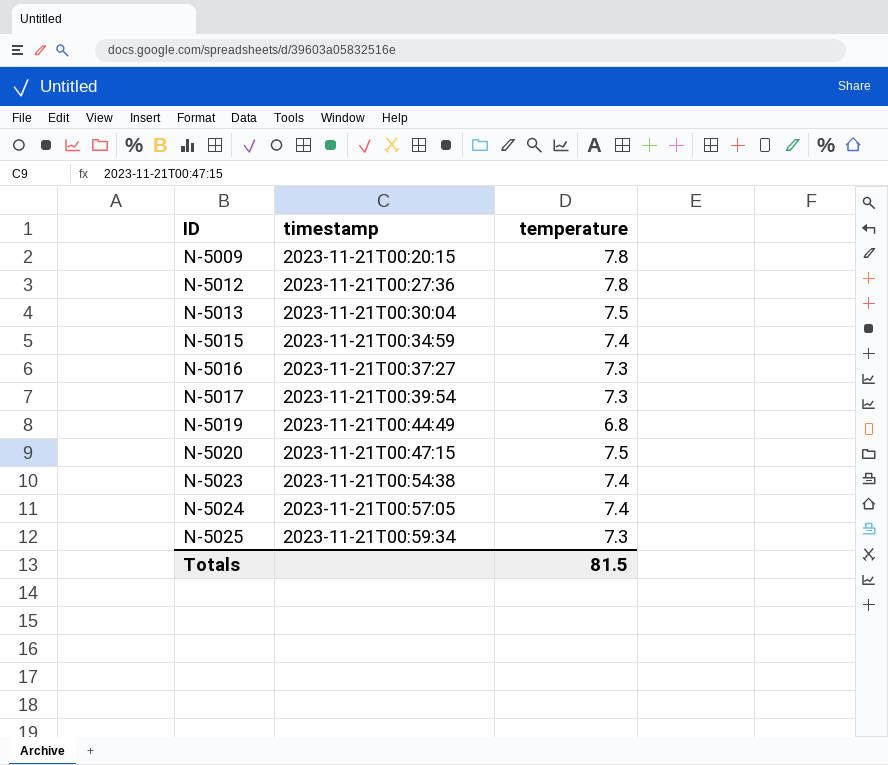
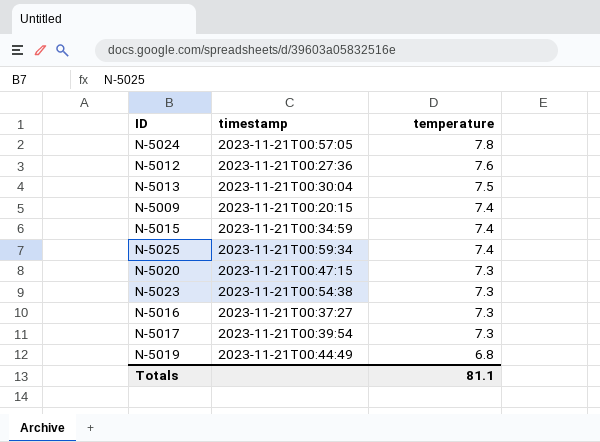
row order: ID ascending -> temperature descending
N-5024 | temperature: 7.4 -> 7.8
N-5012 | temperature: 7.8 -> 7.6
N-5009 | temperature: 7.8 -> 7.4
N-5025 | temperature: 7.3 -> 7.4
N-5020 | temperature: 7.5 -> 7.3
N-5023 | temperature: 7.4 -> 7.3
Totals | temperature: 81.5 -> 81.1

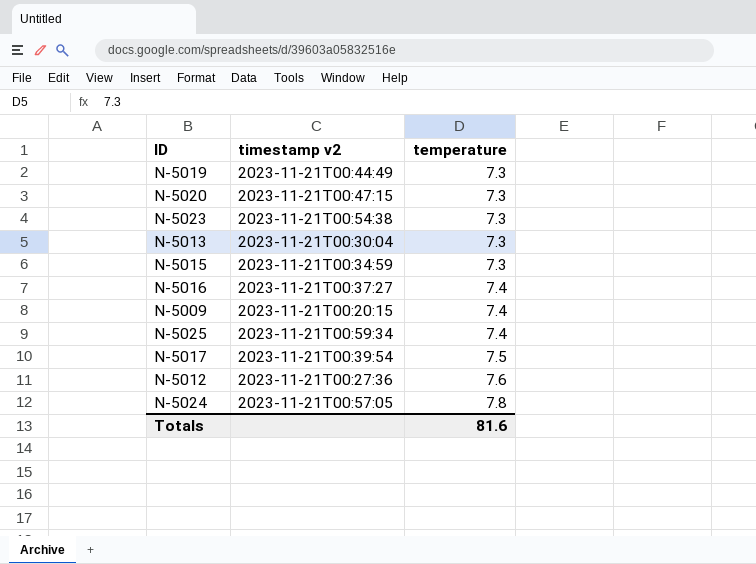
row order: temperature descending -> temperature ascending
column name: timestamp -> timestamp v2
N-5019 | temperature: 6.8 -> 7.3
N-5013 | temperature: 7.5 -> 7.3
N-5015 | temperature: 7.4 -> 7.3
N-5016 | temperature: 7.3 -> 7.4
N-5017 | temperature: 7.3 -> 7.5
Totals | temperature: 81.1 -> 81.6

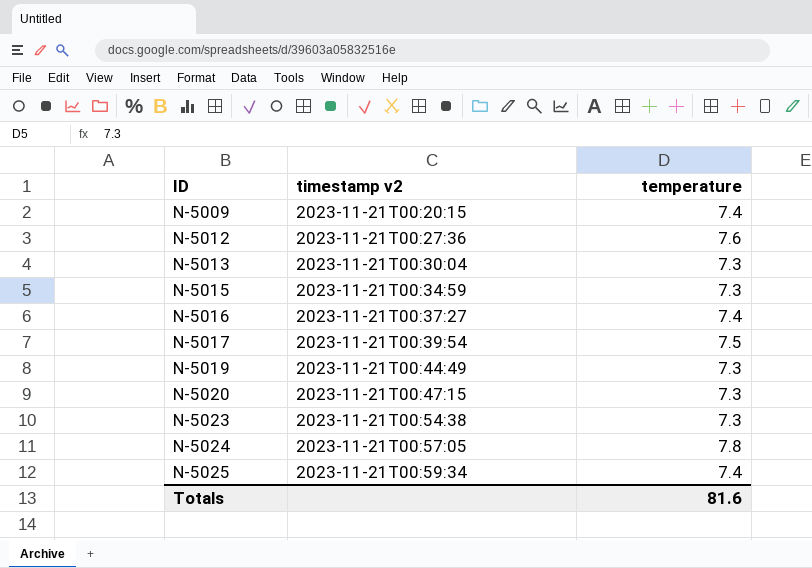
row order: temperature ascending -> ID ascending

